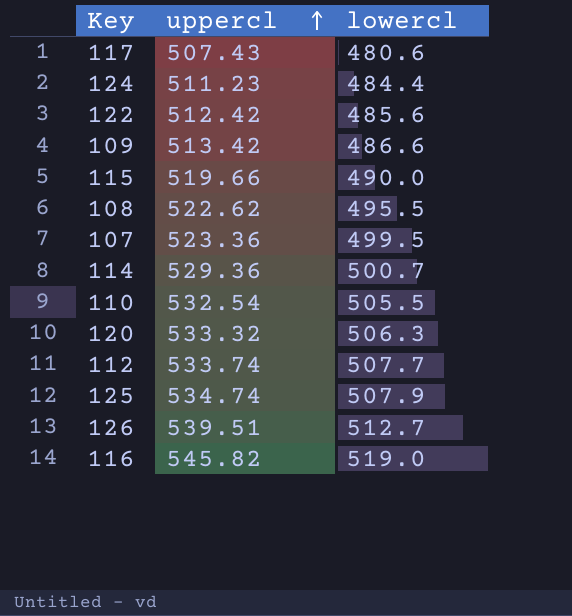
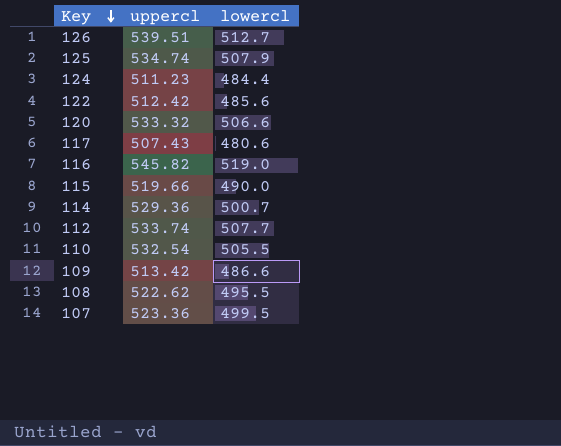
row order: uppercl ascending -> Key descending
120 | lowercl: 506.3 -> 506.6

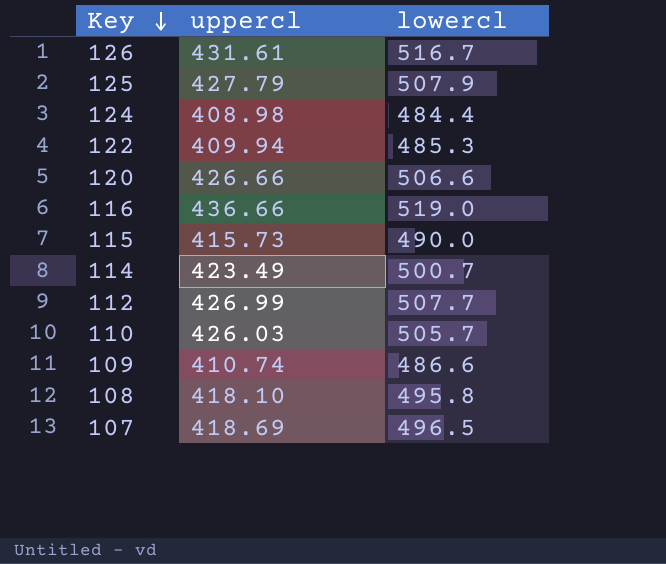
row 117: 507.43 | 480.6 -> none
126 | uppercl: 539.51 -> 431.61
126 | lowercl: 512.7 -> 516.7
125 | uppercl: 534.74 -> 427.79
124 | uppercl: 511.23 -> 408.98
122 | uppercl: 512.42 -> 409.94
122 | lowercl: 485.6 -> 485.3
120 | uppercl: 533.32 -> 426.66
116 | uppercl: 545.82 -> 436.66
115 | uppercl: 519.66 -> 415.73
114 | uppercl: 529.36 -> 423.49
112 | uppercl: 533.74 -> 426.99
110 | uppercl: 532.54 -> 426.03
110 | lowercl: 505.5 -> 505.7
109 | uppercl: 513.42 -> 410.74
108 | uppercl: 522.62 -> 418.10
108 | lowercl: 495.5 -> 495.8
107 | uppercl: 523.36 -> 418.69
107 | lowercl: 499.5 -> 496.5

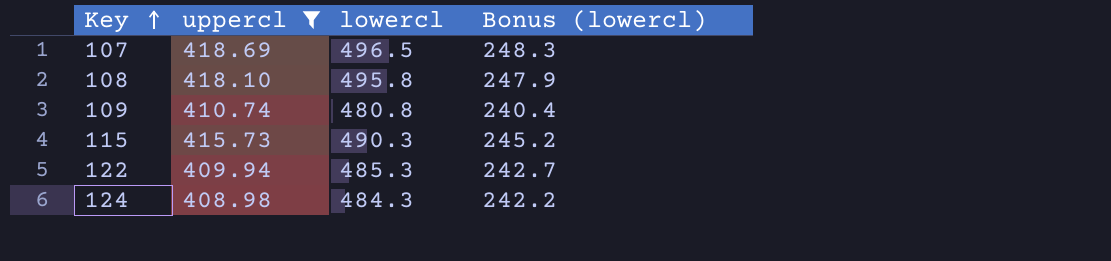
filter: none -> uppercl <= 418.69
row order: Key descending -> Key ascending
column Bonus (lowercl) | formula: none -> [lowercl] * 0.5
109 | lowercl: 486.6 -> 480.8
115 | lowercl: 490.0 -> 490.3
124 | lowercl: 484.4 -> 484.3

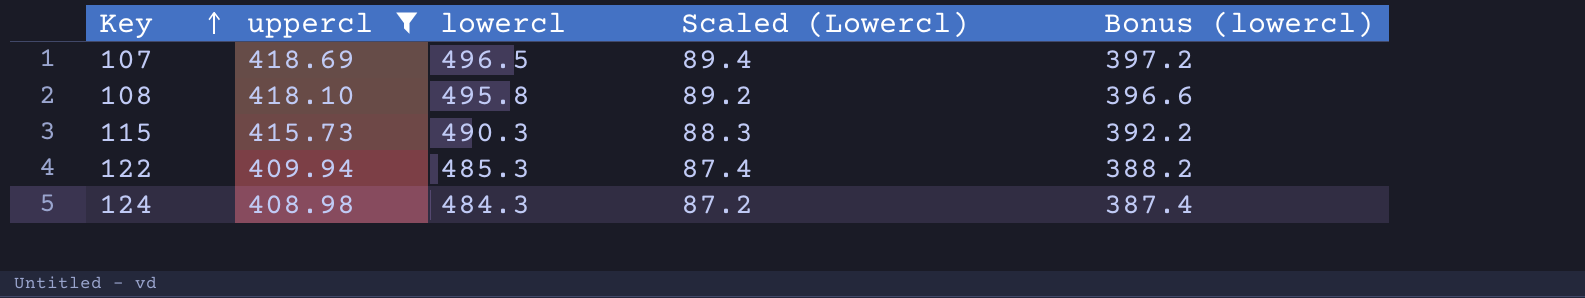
column Scaled (Lowercl) | formula: none -> [lowercl] * 0.18
column Bonus (lowercl) | formula: [lowercl] * 0.5 -> [lowercl] * 0.8
row 109: 410.74 | 480.8 | 240.4 -> none

